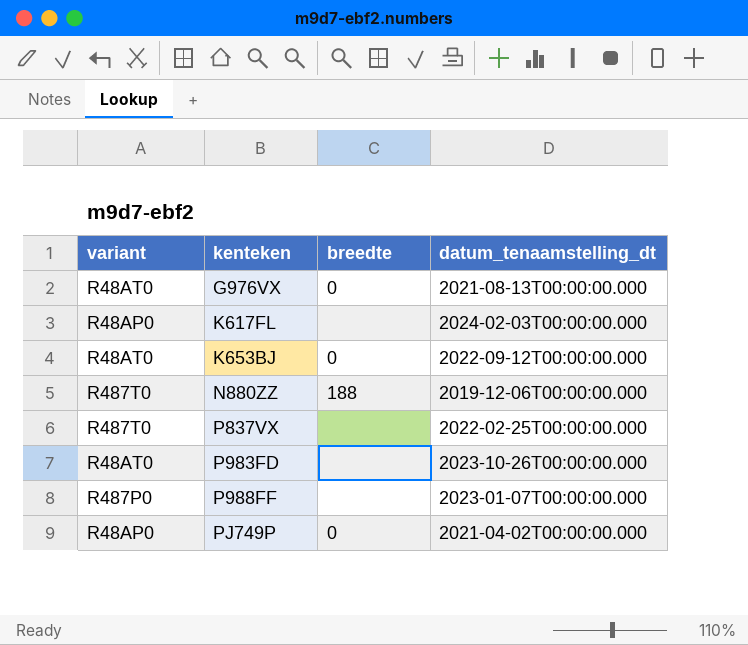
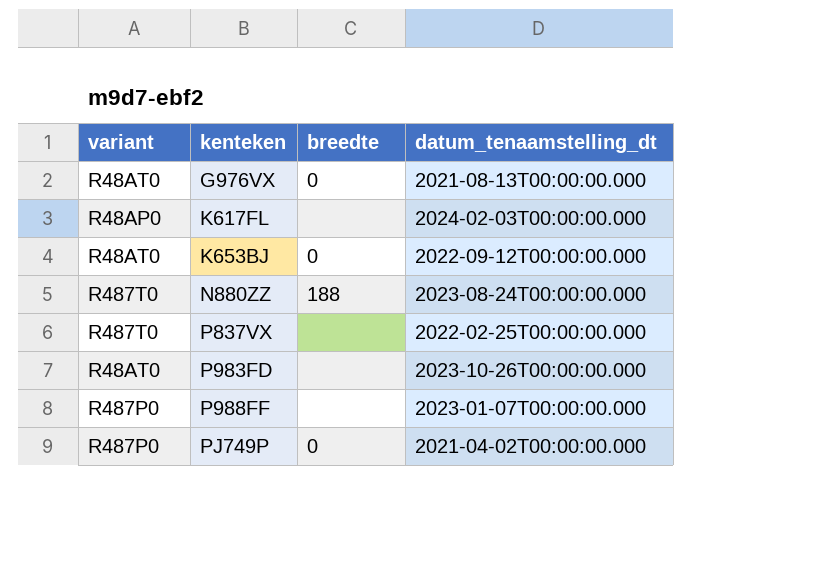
N880ZZ | datum_tenaamstelling_dt: 2019-12-06T00:00:00.000 -> 2023-08-24T00:00:00.000
PJ749P | variant: R48AP0 -> R487P0

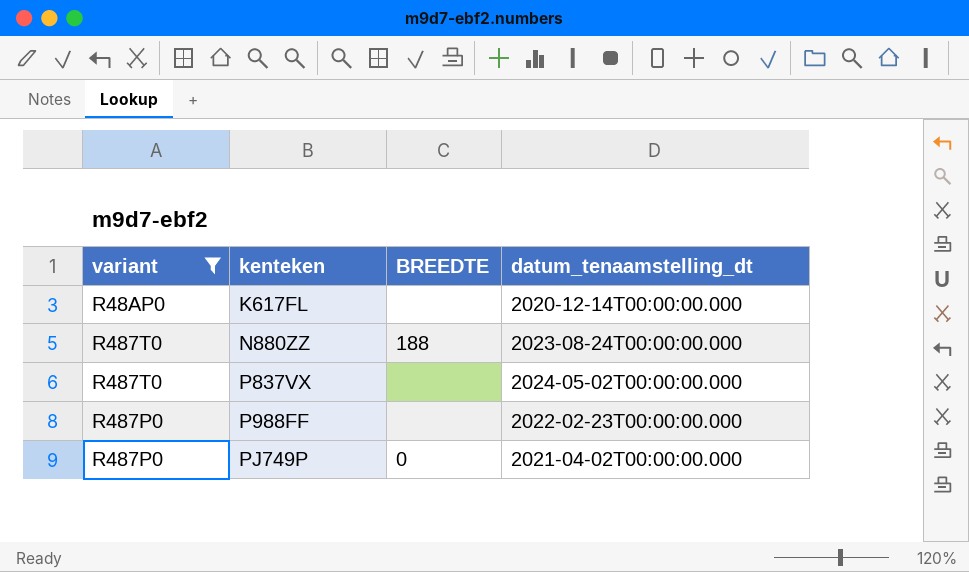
filter: none -> variant != R48AT0
column name: breedte -> BREEDTE
K617FL | datum_tenaamstelling_dt: 2024-02-03T00:00:00.000 -> 2020-12-14T00:00:00.000
P837VX | datum_tenaamstelling_dt: 2022-02-25T00:00:00.000 -> 2024-05-02T00:00:00.000
P988FF | datum_tenaamstelling_dt: 2023-01-07T00:00:00.000 -> 2022-02-23T00:00:00.000

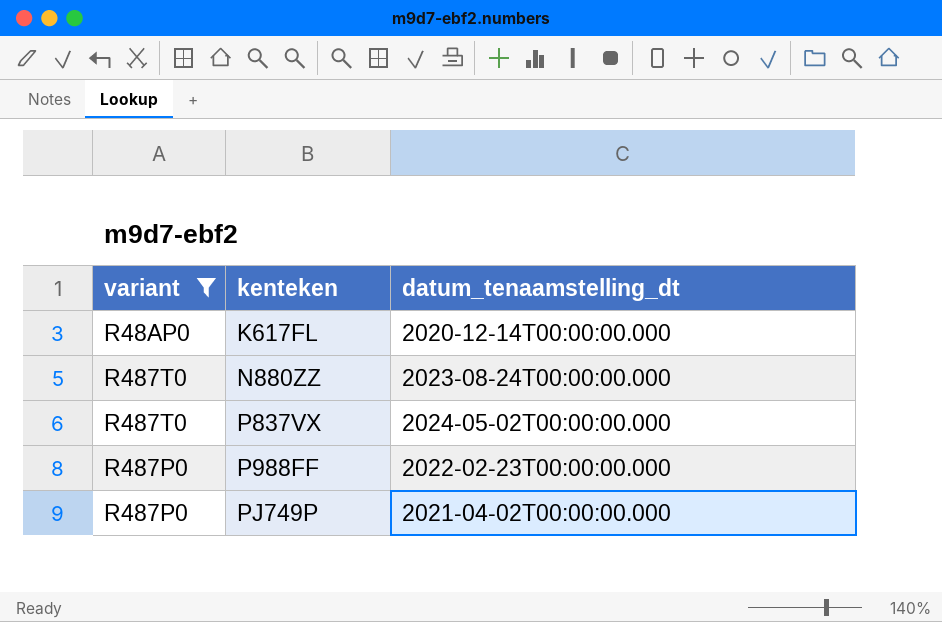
column BREEDTE | position: 3 -> none

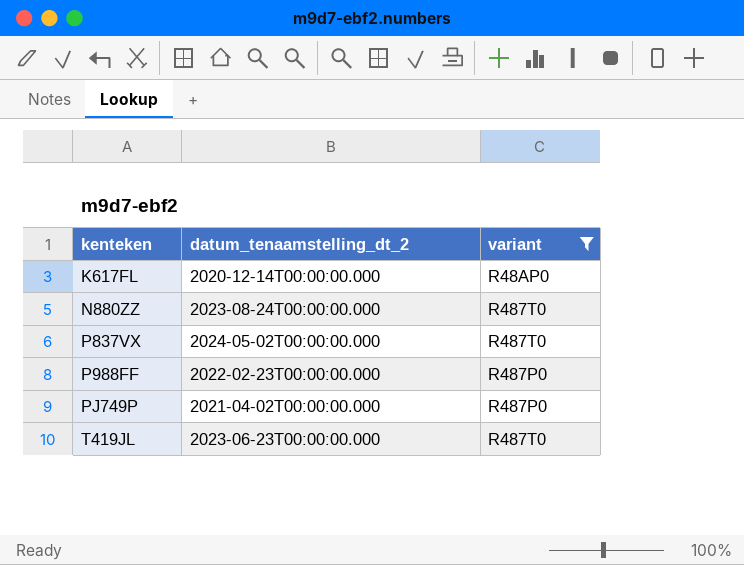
column name: datum_tenaamstelling_dt -> datum_tenaamstelling_dt_2
column variant | position: 1 -> 3
row T419JL: none -> 2023-06-23T00:00:00.000 | R487T0

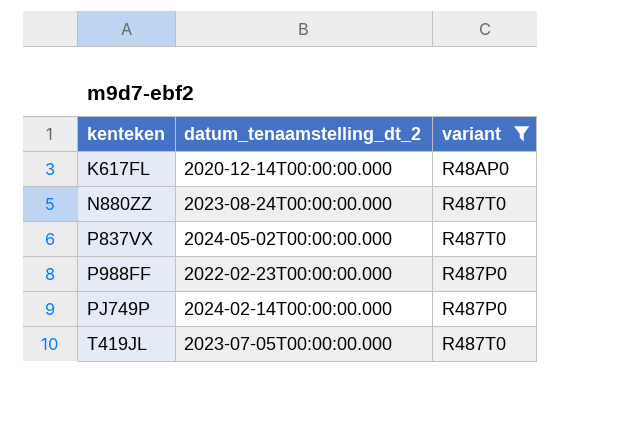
PJ749P | datum_tenaamstelling_dt_2: 2021-04-02T00:00:00.000 -> 2024-02-14T00:00:00.000
T419JL | datum_tenaamstelling_dt_2: 2023-06-23T00:00:00.000 -> 2023-07-05T00:00:00.000

